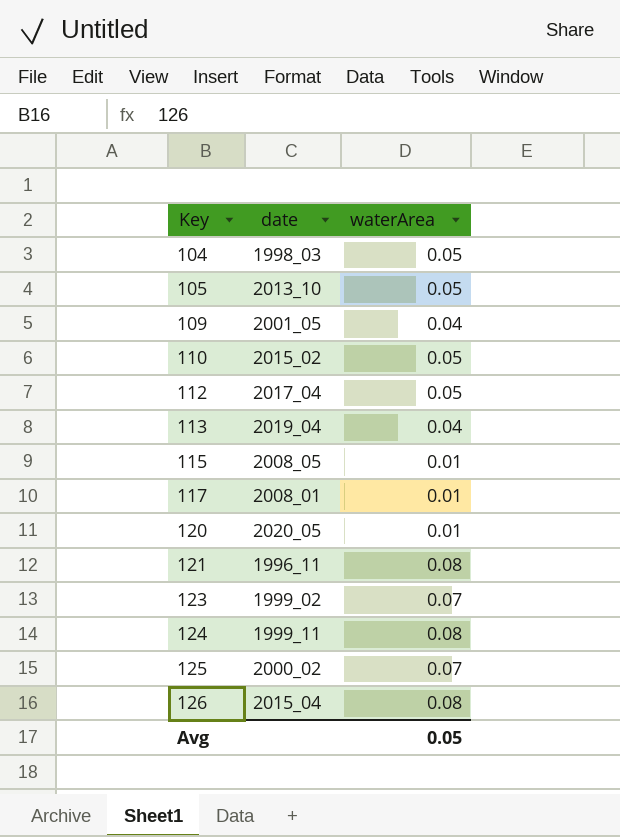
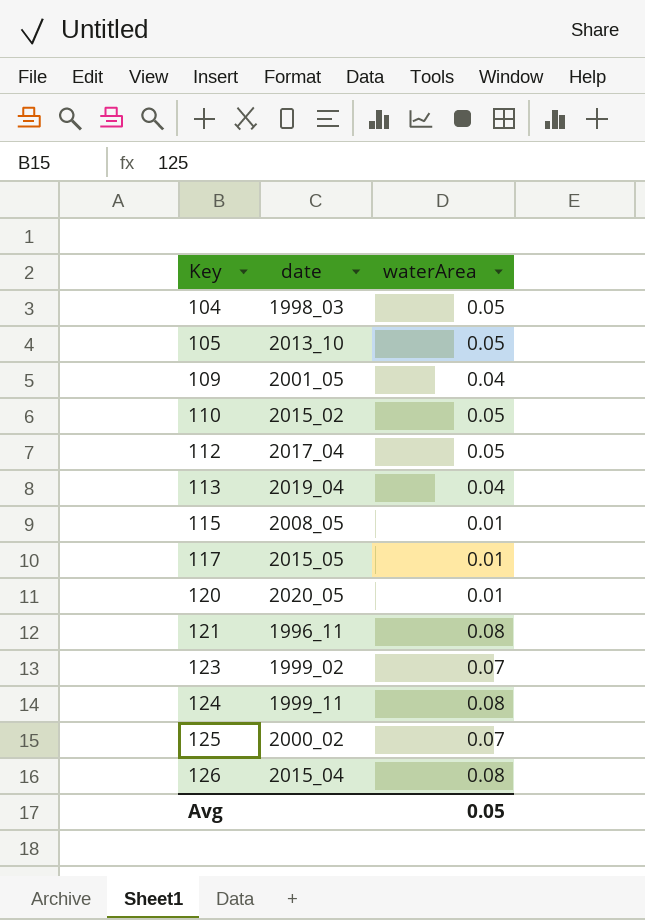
117 | date: 2008_01 -> 2015_05

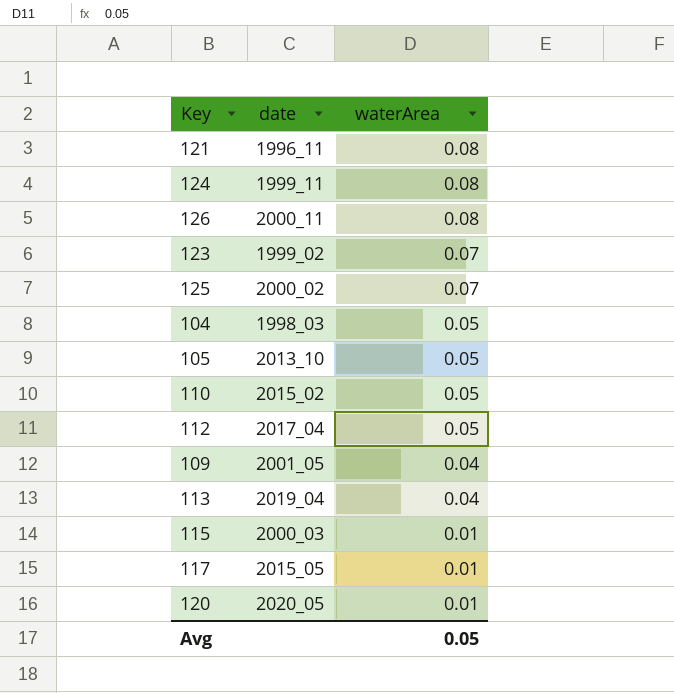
row order: Key ascending -> waterArea descending
126 | date: 2015_04 -> 2000_11
115 | date: 2008_05 -> 2000_03

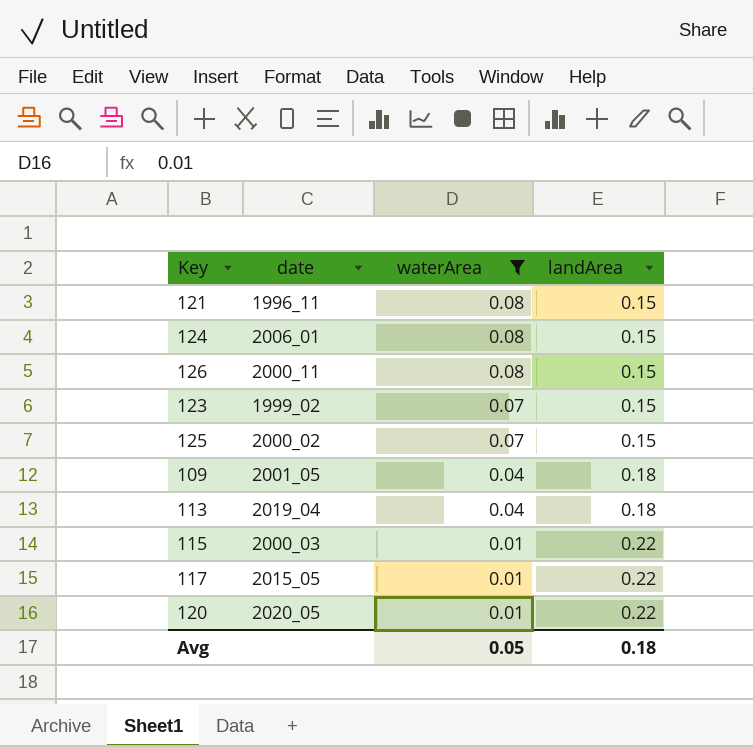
filter: none -> waterArea != 0.05
column landArea | position: none -> 4
124 | date: 1999_11 -> 2006_01

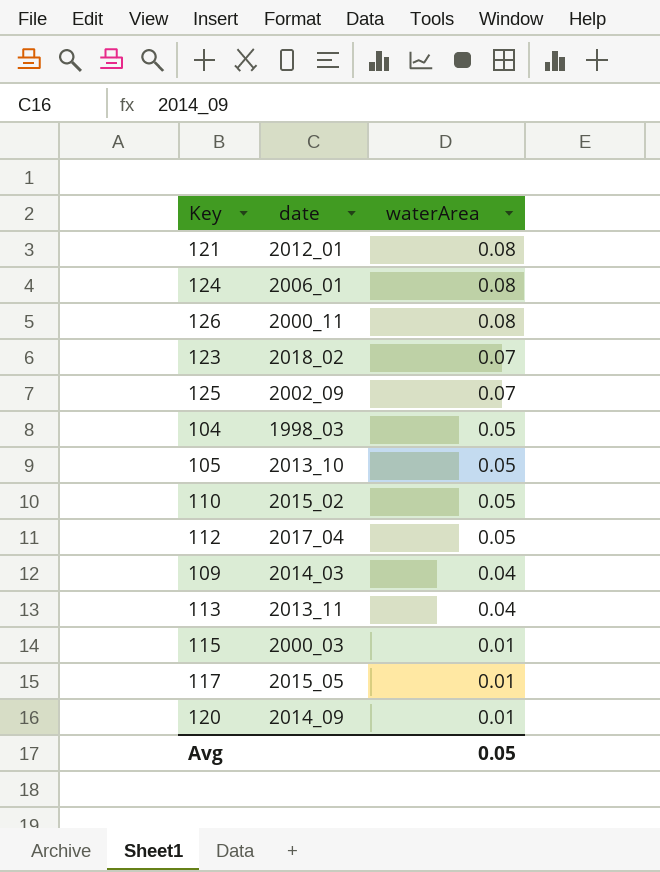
filter: waterArea != 0.05 -> none
column landArea | position: 4 -> none
121 | date: 1996_11 -> 2012_01
123 | date: 1999_02 -> 2018_02
125 | date: 2000_02 -> 2002_09
109 | date: 2001_05 -> 2014_03
113 | date: 2019_04 -> 2013_11
120 | date: 2020_05 -> 2014_09

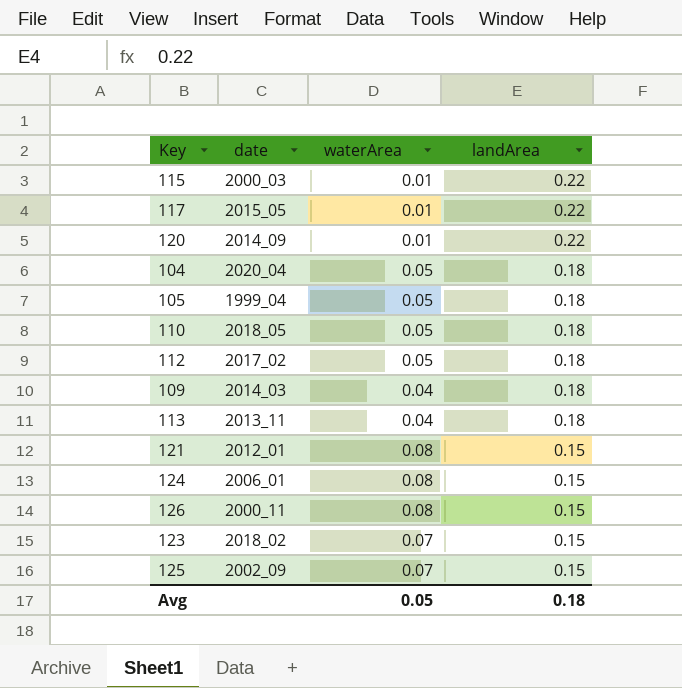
row order: waterArea descending -> landArea descending
column landArea | position: none -> 4
104 | date: 1998_03 -> 2020_04
105 | date: 2013_10 -> 1999_04
110 | date: 2015_02 -> 2018_05
112 | date: 2017_04 -> 2017_02

